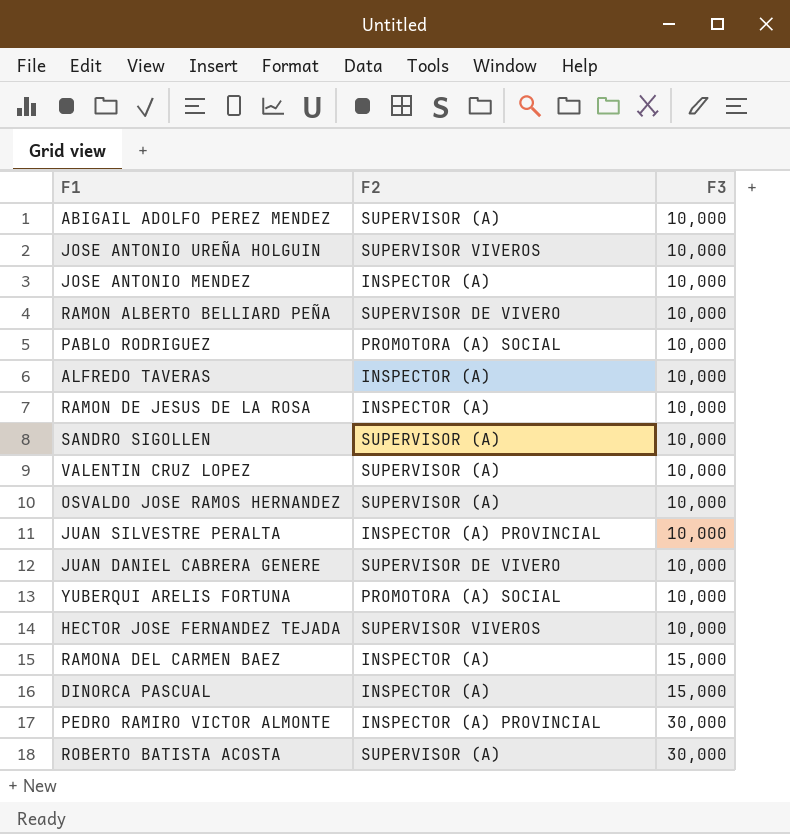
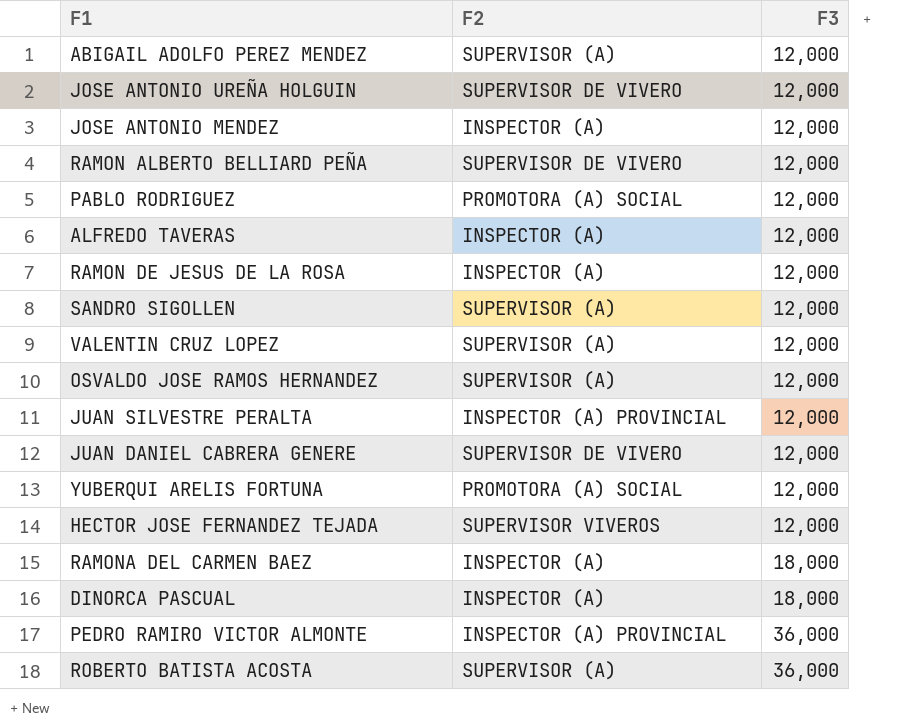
ABIGAIL ADOLFO PEREZ MENDEZ | F3: 10,000 -> 12,000
JOSE ANTONIO UREÑA HOLGUIN | F2: SUPERVISOR VIVEROS -> SUPERVISOR DE VIVERO
JOSE ANTONIO UREÑA HOLGUIN | F3: 10,000 -> 12,000
JOSE ANTONIO MENDEZ | F3: 10,000 -> 12,000
RAMON ALBERTO BELLIARD PEÑA | F3: 10,000 -> 12,000
PABLO RODRIGUEZ | F3: 10,000 -> 12,000
ALFREDO TAVERAS | F3: 10,000 -> 12,000
RAMON DE JESUS DE LA ROSA | F3: 10,000 -> 12,000
SANDRO SIGOLLEN | F3: 10,000 -> 12,000
VALENTIN CRUZ LOPEZ | F3: 10,000 -> 12,000
OSVALDO JOSE RAMOS HERNANDEZ | F3: 10,000 -> 12,000
JUAN SILVESTRE PERALTA | F3: 10,000 -> 12,000
JUAN DANIEL CABRERA GENERE | F3: 10,000 -> 12,000
YUBERQUI ARELIS FORTUNA | F3: 10,000 -> 12,000
HECTOR JOSE FERNANDEZ TEJADA | F3: 10,000 -> 12,000
RAMONA DEL CARMEN BAEZ | F3: 15,000 -> 18,000
DINORCA PASCUAL | F3: 15,000 -> 18,000
PEDRO RAMIRO VICTOR ALMONTE | F3: 30,000 -> 36,000
ROBERTO BATISTA ACOSTA | F3: 30,000 -> 36,000

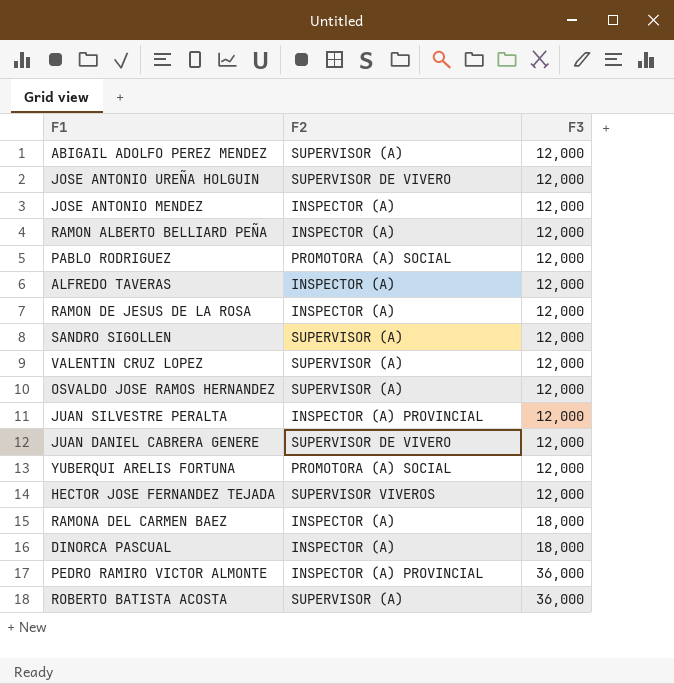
RAMON ALBERTO BELLIARD PEÑA | F2: SUPERVISOR DE VIVERO -> INSPECTOR (A)

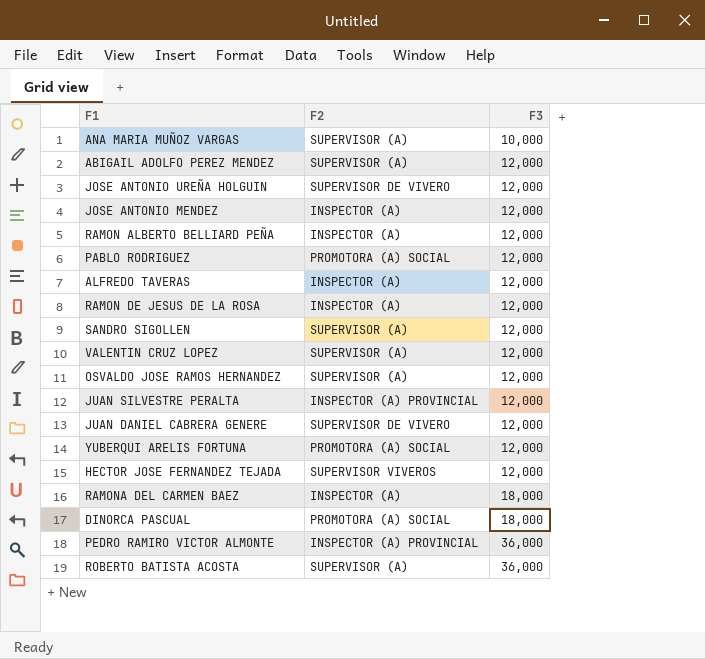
row ANA MARIA MUÑOZ VARGAS: none -> SUPERVISOR (A) | 10,000
DINORCA PASCUAL | F2: INSPECTOR (A) -> PROMOTORA (A) SOCIAL

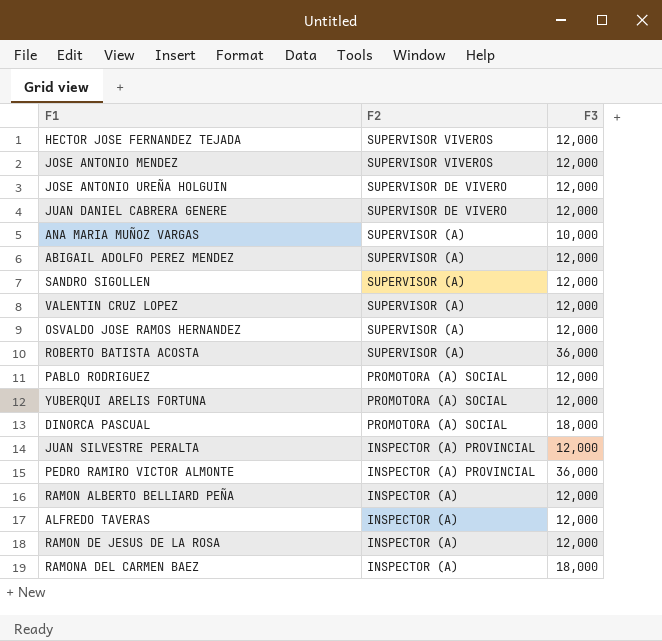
row order: F3 ascending -> F2 descending
JOSE ANTONIO MENDEZ | F2: INSPECTOR (A) -> SUPERVISOR VIVEROS

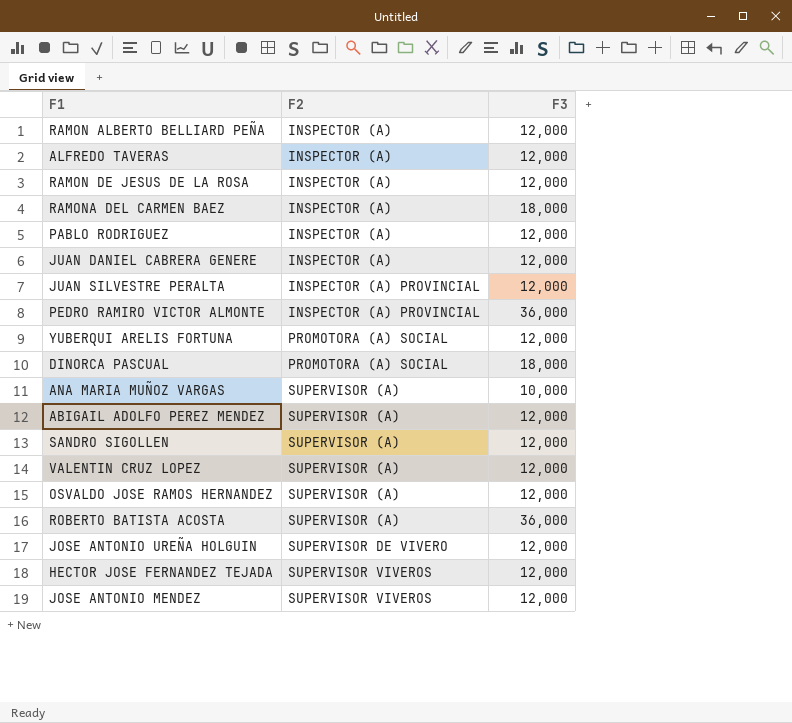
row order: F2 descending -> F2 ascending
PABLO RODRIGUEZ | F2: PROMOTORA (A) SOCIAL -> INSPECTOR (A)
JUAN DANIEL CABRERA GENERE | F2: SUPERVISOR DE VIVERO -> INSPECTOR (A)

